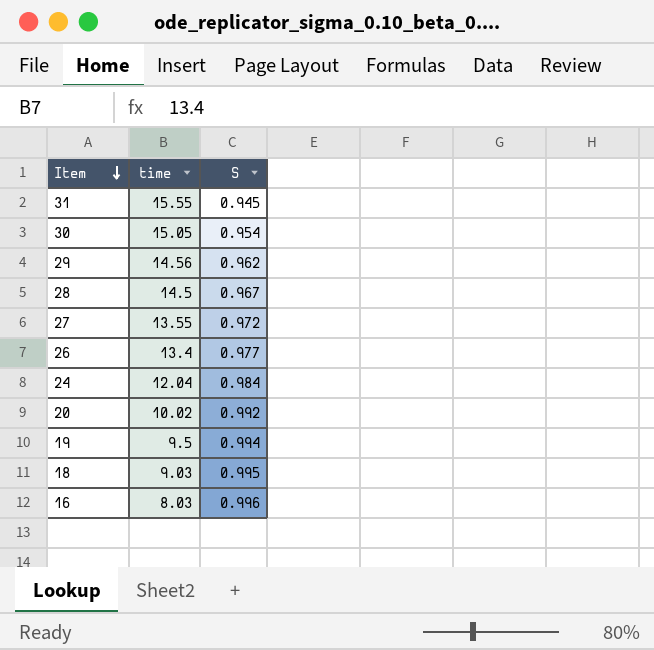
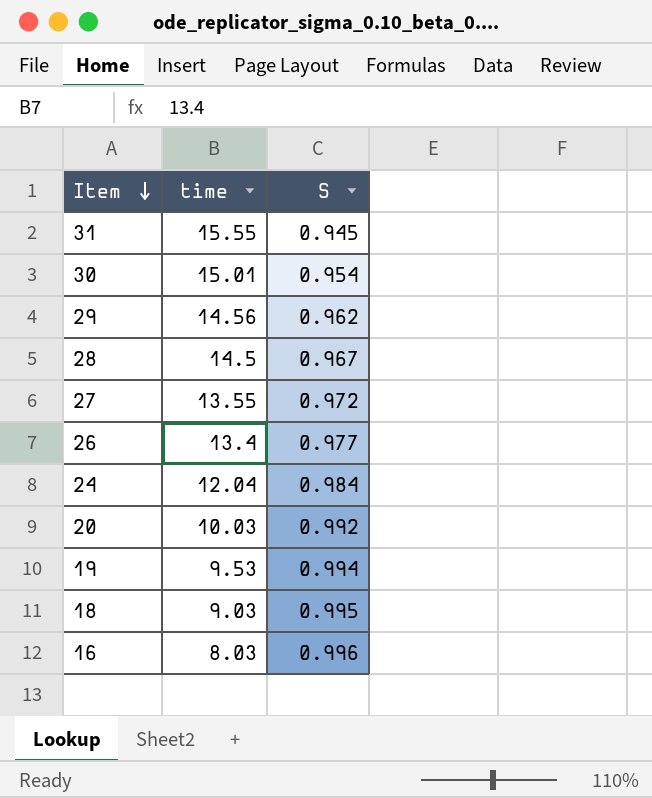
30 | time: 15.05 -> 15.01
20 | time: 10.02 -> 10.03
19 | time: 9.5 -> 9.53

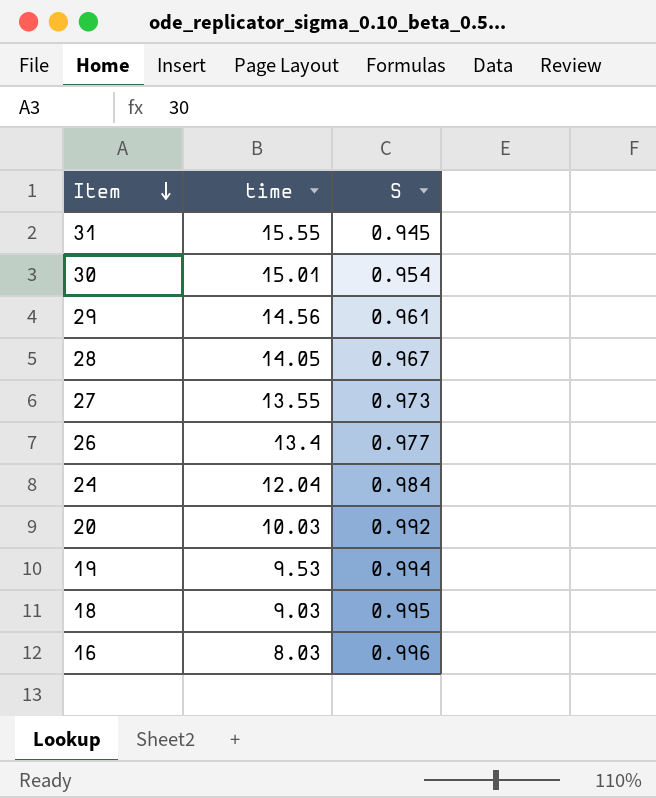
29 | S: 0.962 -> 0.961
28 | time: 14.5 -> 14.05
27 | S: 0.972 -> 0.973

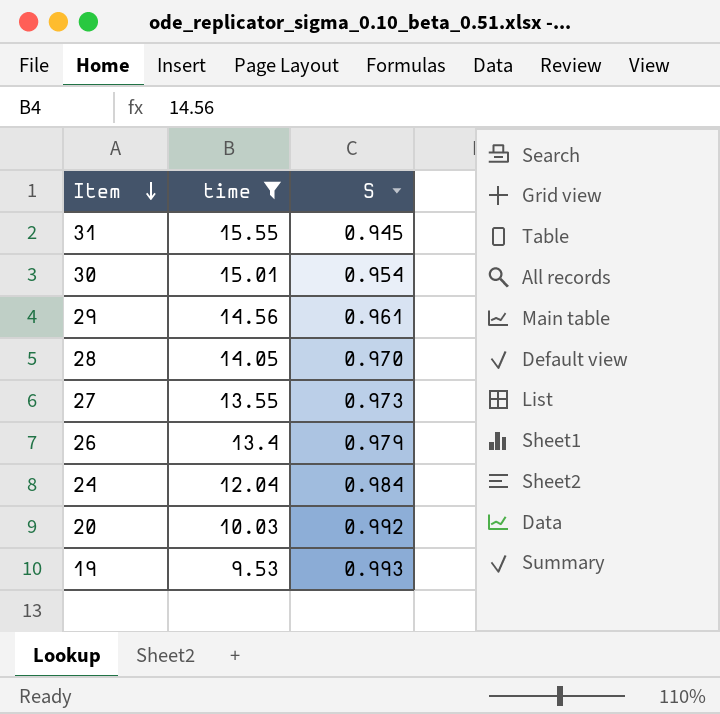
filter: none -> time >= 9.53
28 | S: 0.967 -> 0.970
26 | S: 0.977 -> 0.979
19 | S: 0.994 -> 0.993

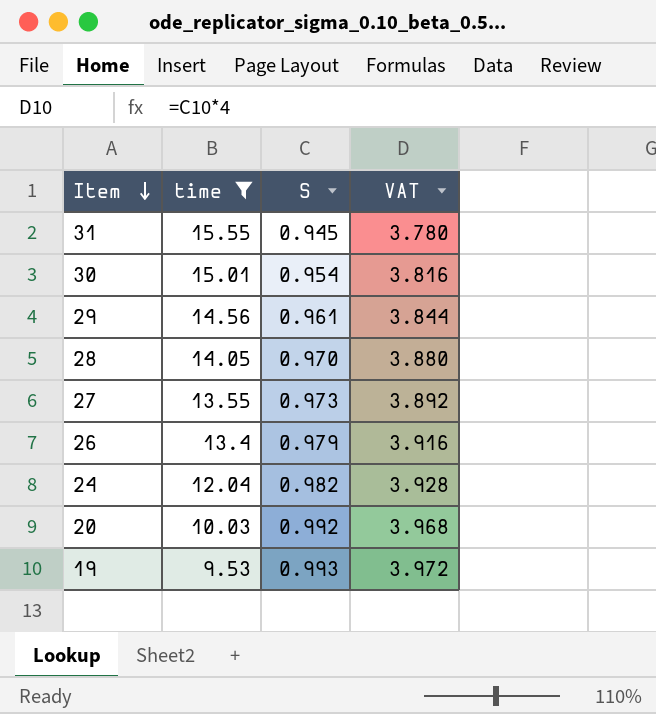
column VAT | formula: none -> [S] * 4
24 | S: 0.984 -> 0.982

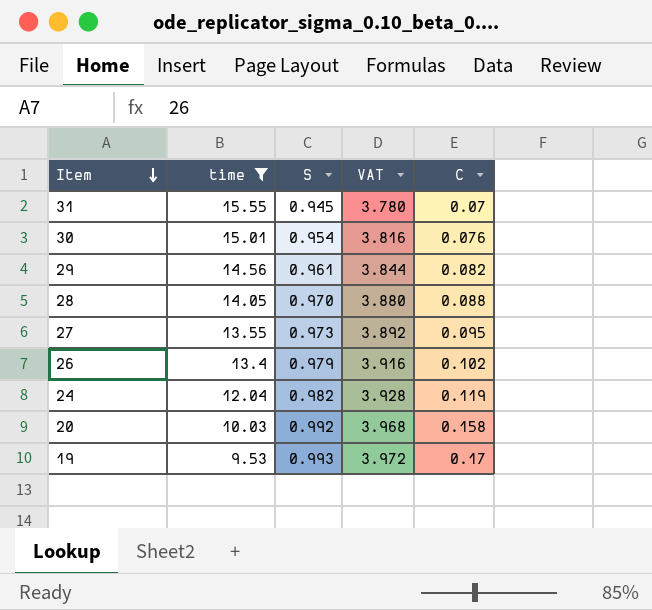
column C | position: none -> 5

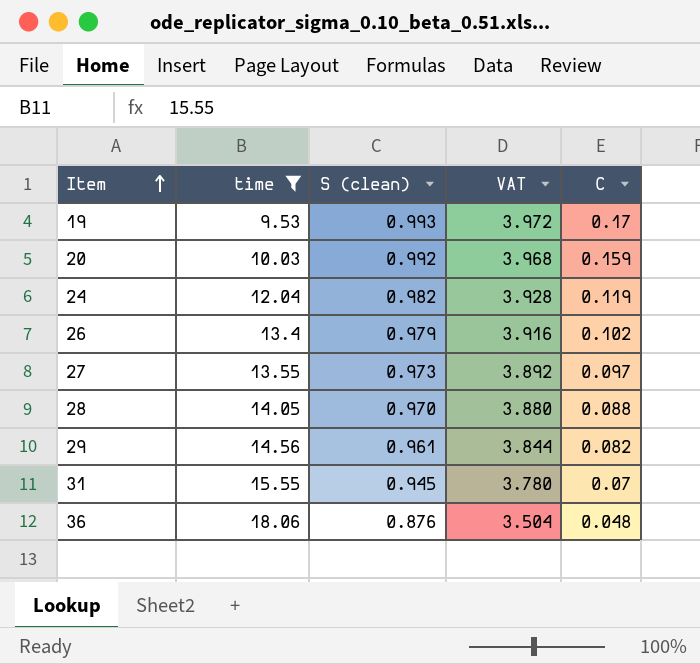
row order: Item descending -> Item ascending
column name: S -> S (clean)
row 30: 15.01 | 0.954 | 3.816 | 0.076 -> none
20 | C: 0.158 -> 0.159
27 | C: 0.095 -> 0.097
row 36: none -> 18.06 | 0.876 | 3.504 | 0.048

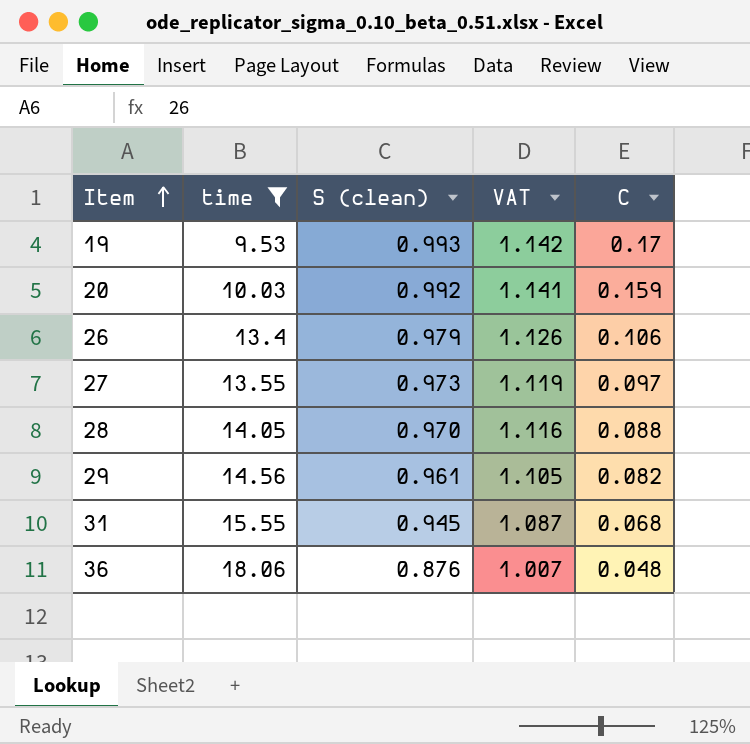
column VAT | formula: [S (clean)] * 4 -> [S (clean)] * 1.15
row 24: 12.04 | 0.982 | 3.928 | 0.119 -> none
26 | C: 0.102 -> 0.106
31 | C: 0.07 -> 0.068

